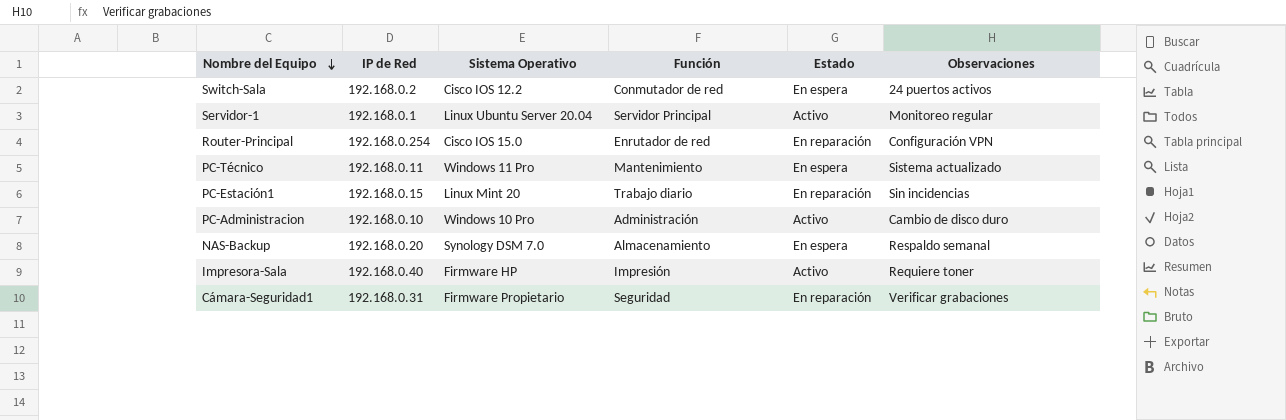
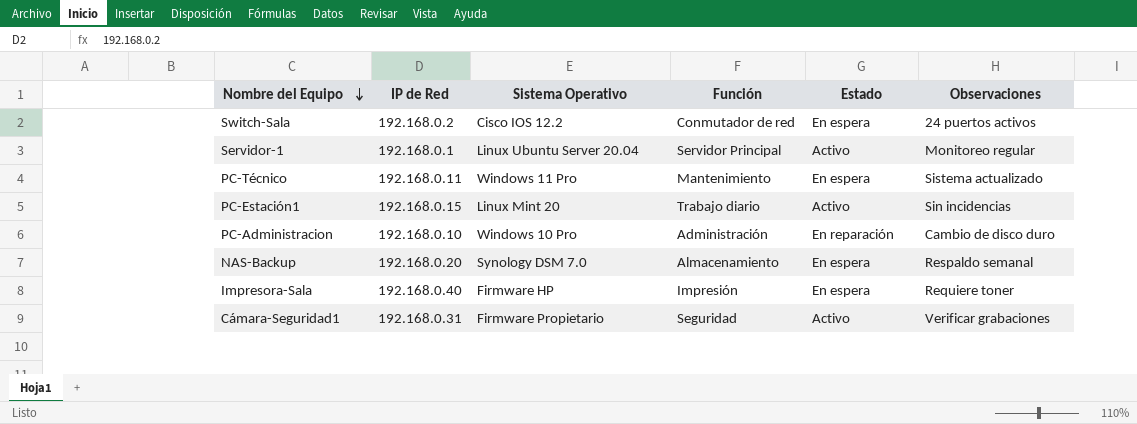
row Router-Principal: 192.168.0.254 | Cisco IOS 15.0 | Enrutador de red | En reparación | Configuración VPN -> none
PC-Estación1 | Estado: En reparación -> Activo
PC-Administracion | Estado: Activo -> En reparación
Impresora-Sala | Estado: Activo -> En espera
Cámara-Seguridad1 | Estado: En reparación -> Activo

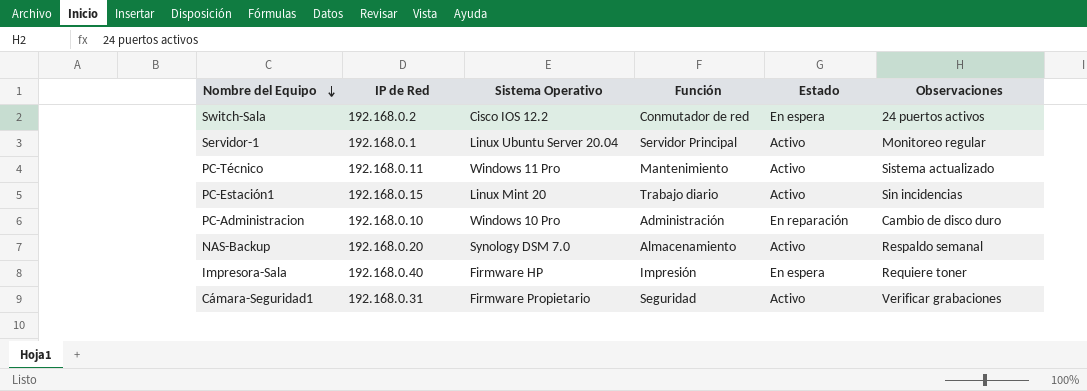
PC-Técnico | Estado: En espera -> Activo
NAS-Backup | Estado: En espera -> Activo

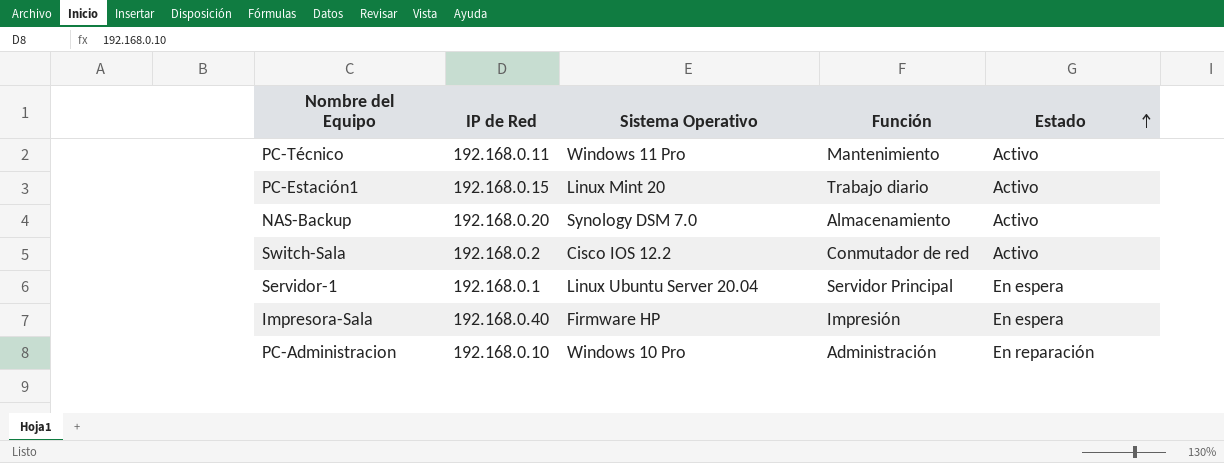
row order: Nombre del Equipo descending -> Estado ascending
column Observaciones | position: 6 -> none
row Cámara-Seguridad1: 192.168.0.31 | Firmware Propietario | Seguridad | Activo | Verificar grabaciones -> none
Switch-Sala | Estado: En espera -> Activo
Servidor-1 | Estado: Activo -> En espera

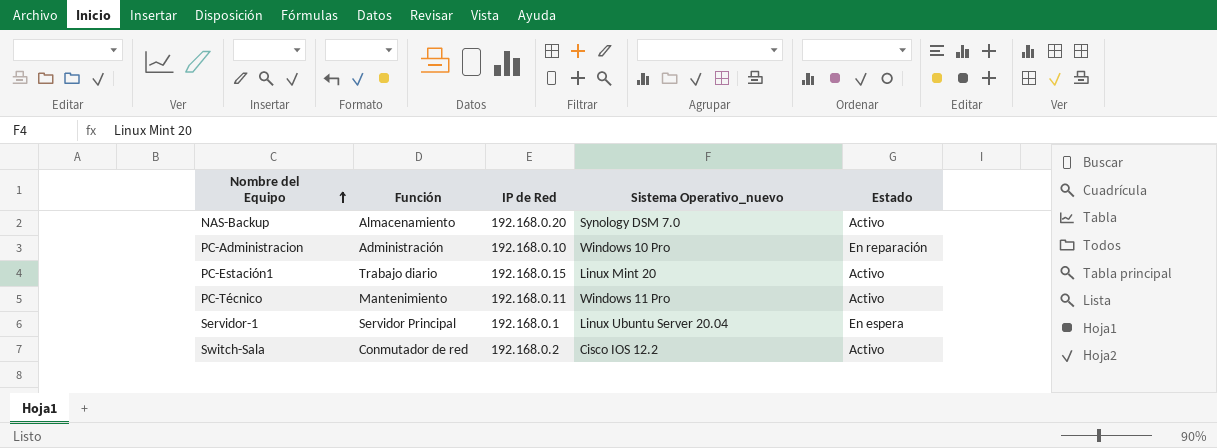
row order: Estado ascending -> Nombre del Equipo ascending
column Función | position: 4 -> 2
column name: Sistema Operativo -> Sistema Operativo_nuevo
row Impresora-Sala: 192.168.0.40 | Firmware HP | Impresión | En espera -> none

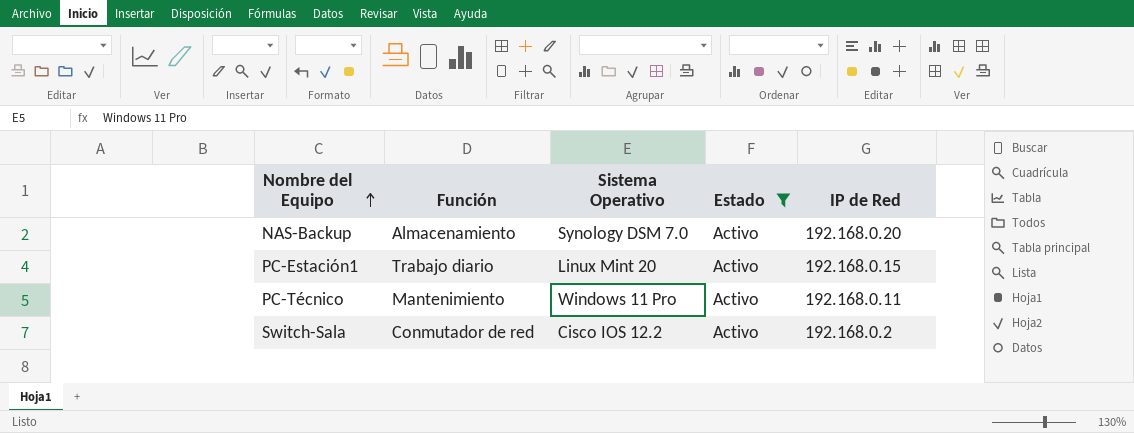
filter: none -> Estado = Activo
column name: Sistema Operativo_nuevo -> Sistema Operativo
column IP de Red | position: 3 -> 5

